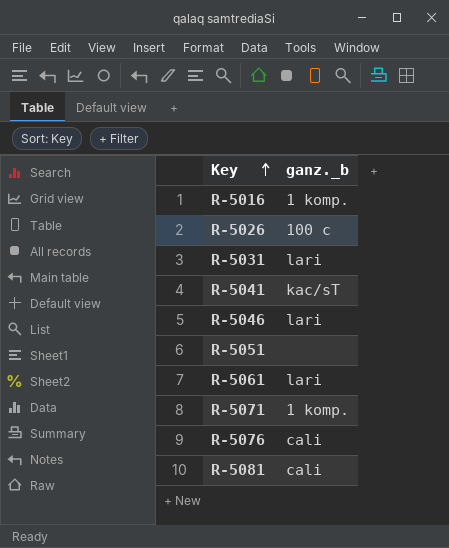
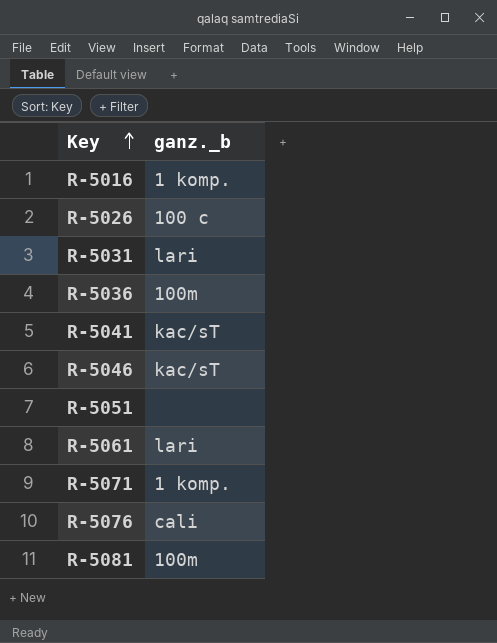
row R-5036: none -> 100m
R-5046 | ganz._b: lari -> kac/sT
R-5081 | ganz._b: cali -> 100m

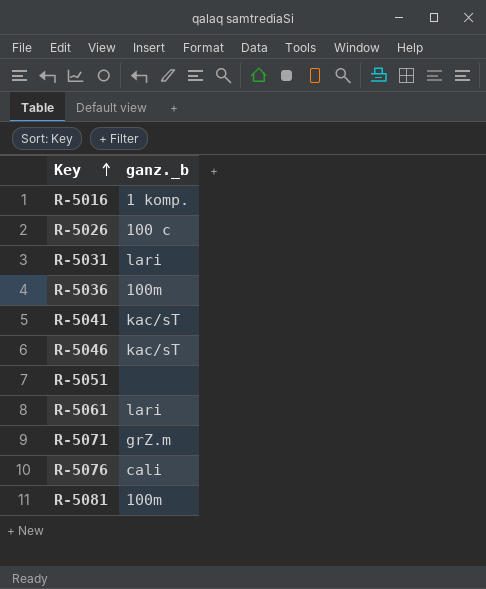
R-5071 | ganz._b: 1 komp. -> grZ.m

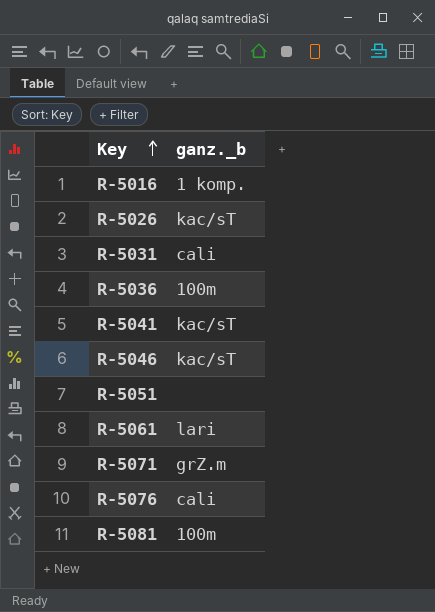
R-5026 | ganz._b: 100 c -> kac/sT
R-5031 | ganz._b: lari -> cali

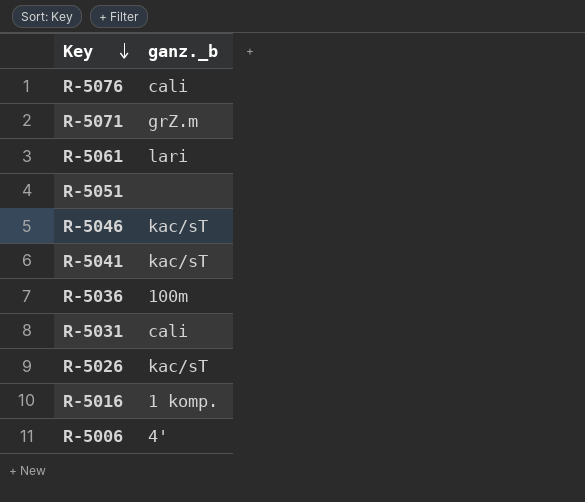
row order: Key ascending -> Key descending
row R-5081: 100m -> none
row R-5006: none -> 4'

